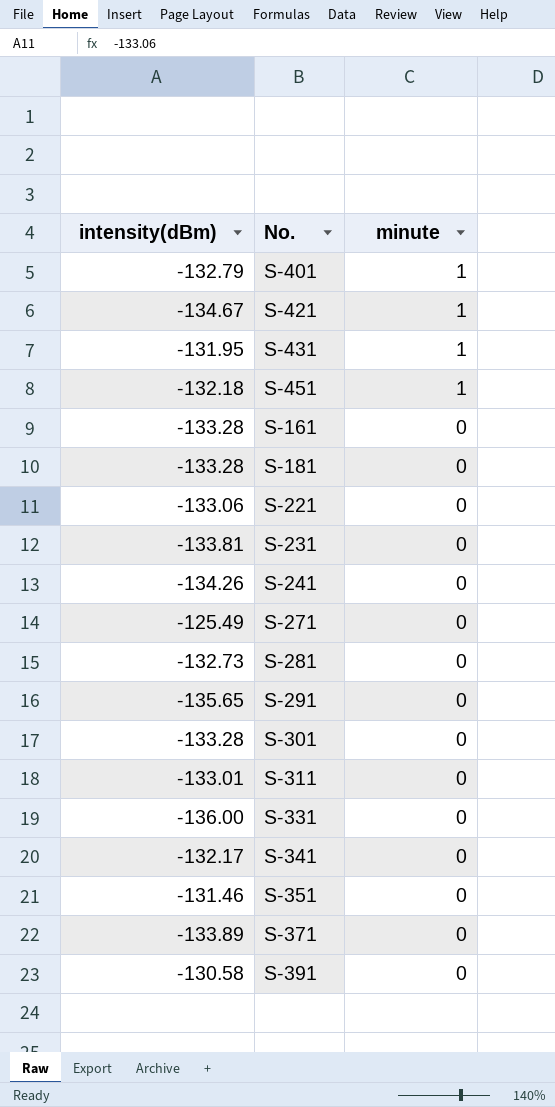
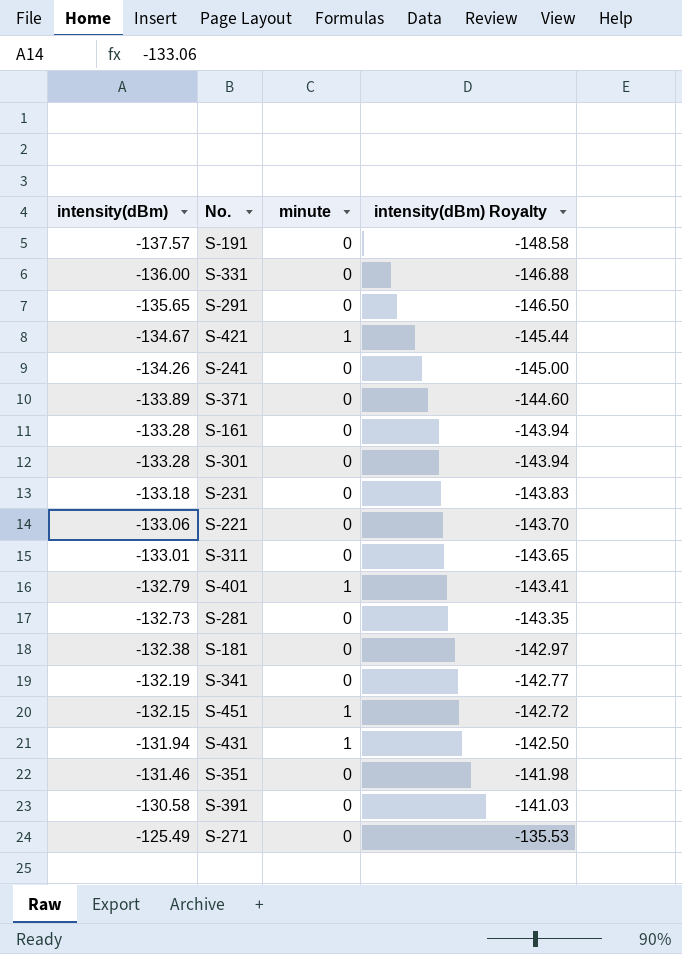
row order: minute descending -> intensity(dBm) ascending
column intensity(dBm) Royalty | formula: none -> [intensity(dBm)] * 1.08
row S-191: none -> -137.57 | 0 | -148.58
S-231 | intensity(dBm): -133.81 -> -133.18
S-181 | intensity(dBm): -133.28 -> -132.38
S-341 | intensity(dBm): -132.17 -> -132.19
S-451 | intensity(dBm): -132.18 -> -132.15
S-431 | intensity(dBm): -131.95 -> -131.94

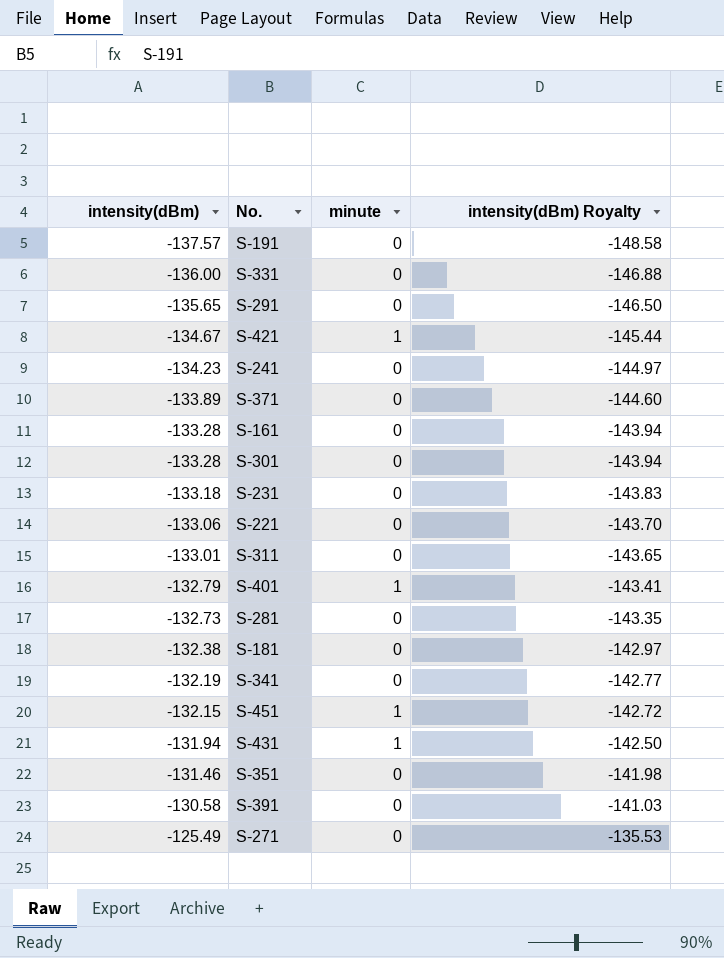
S-241 | intensity(dBm): -134.26 -> -134.23
S-241 | intensity(dBm) Royalty: -145.00 -> -144.97

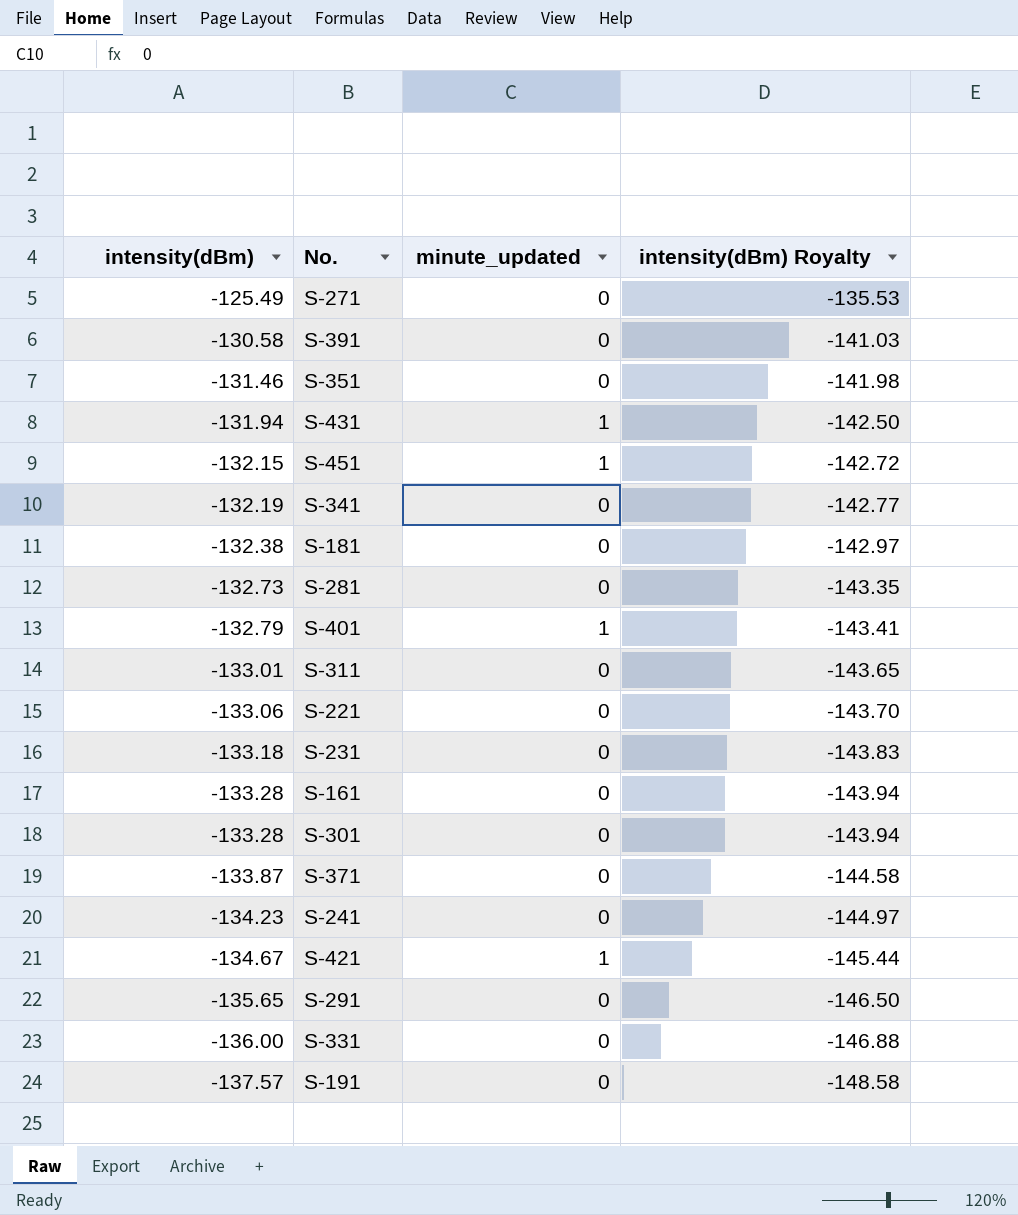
row order: intensity(dBm) ascending -> intensity(dBm) descending
column name: minute -> minute_updated
S-371 | intensity(dBm): -133.89 -> -133.87
S-371 | intensity(dBm) Royalty: -144.60 -> -144.58

